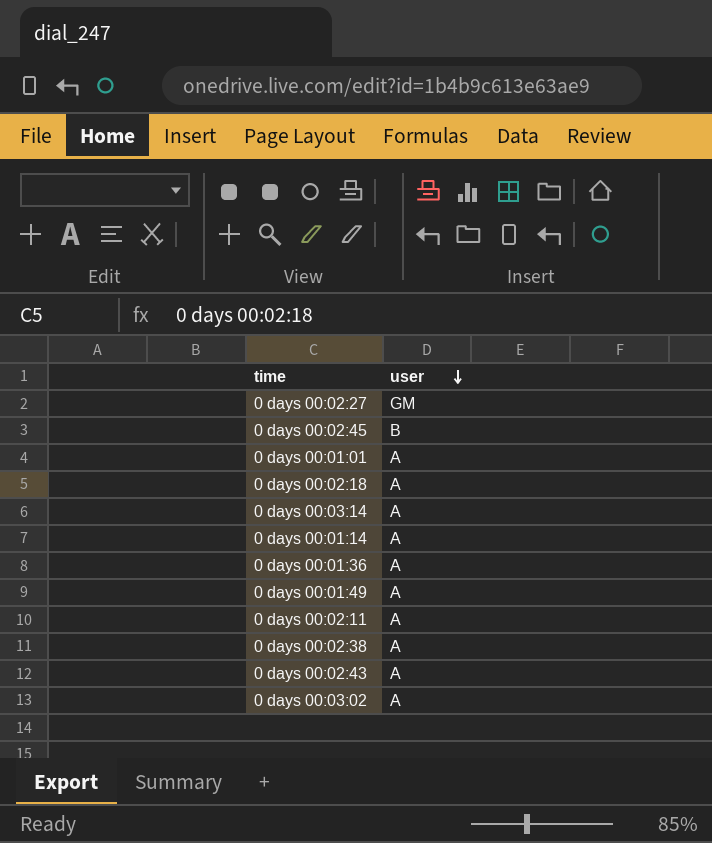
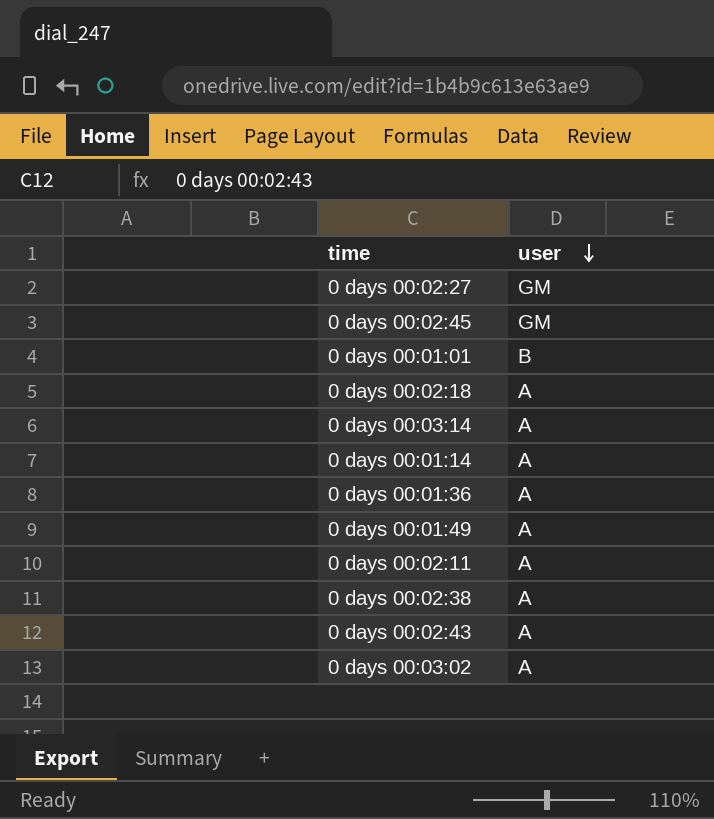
0 days 00:02:45 | user: B -> GM
0 days 00:01:01 | user: A -> B

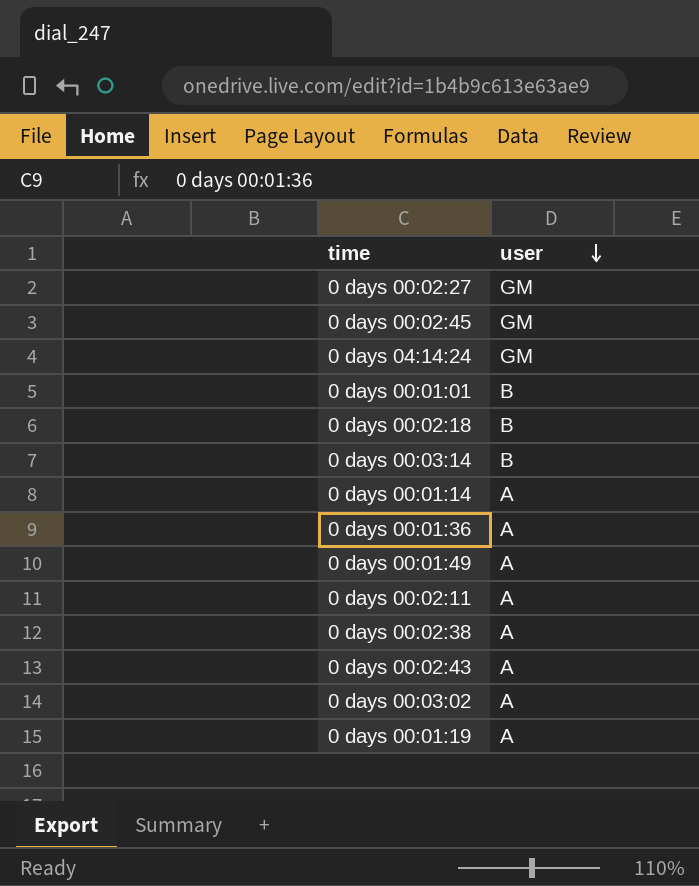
row 0 days 04:14:24: none -> GM
0 days 00:02:18 | user: A -> B
0 days 00:03:14 | user: A -> B
row 0 days 00:01:19: none -> A

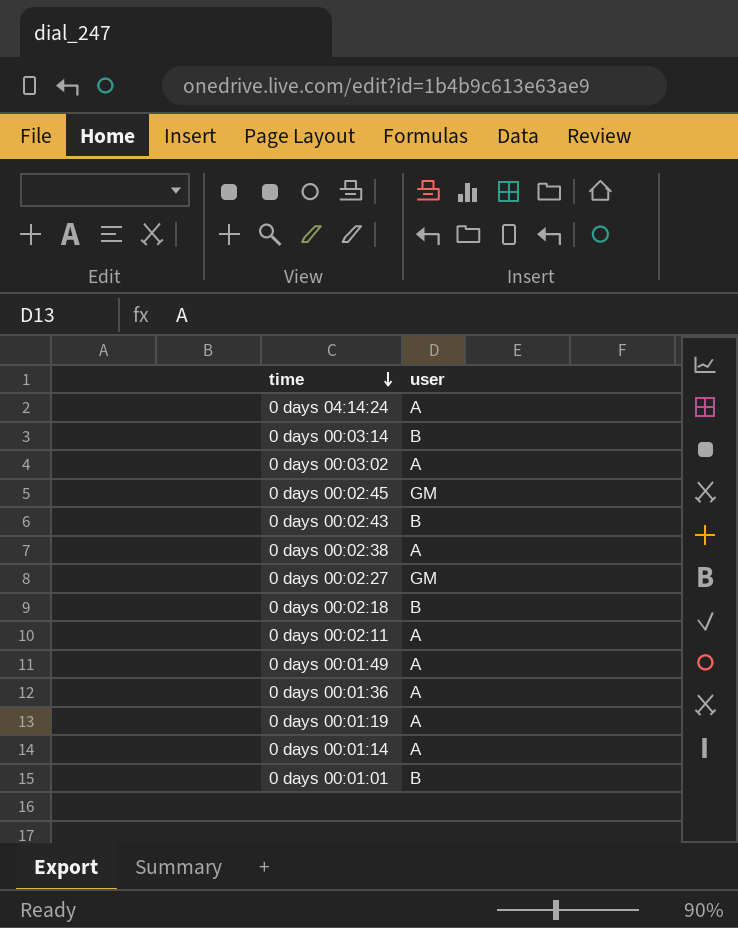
row order: user descending -> time descending
0 days 04:14:24 | user: GM -> A
0 days 00:02:43 | user: A -> B

